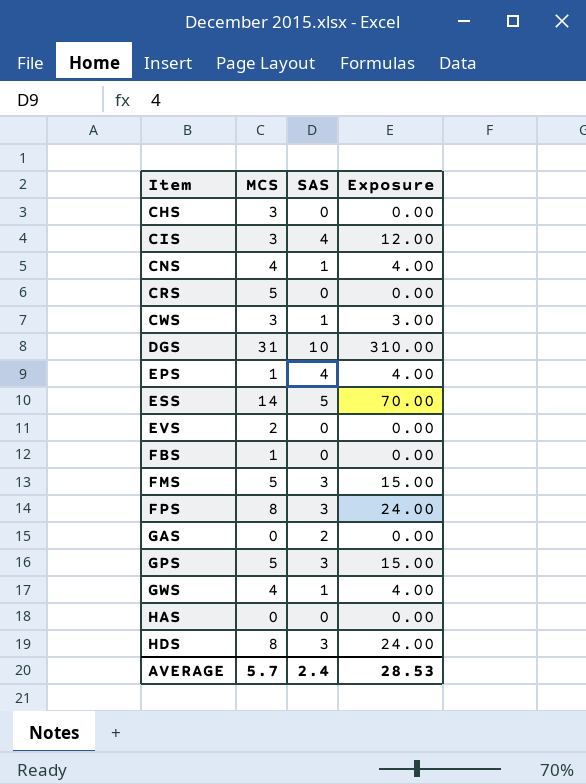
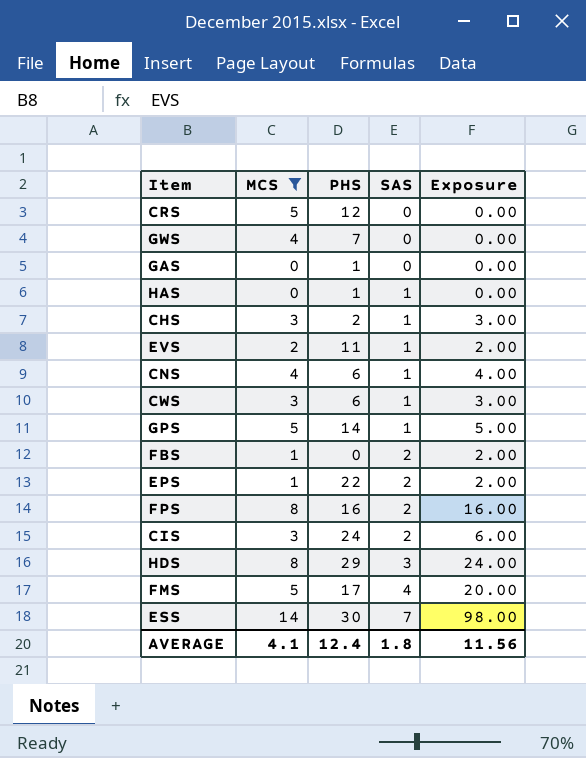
filter: none -> MCS != 31
row order: Item ascending -> SAS ascending
column PHS | position: none -> 3
GWS | SAS: 1 -> 0
GWS | Exposure: 4.00 -> 0.00
GAS | SAS: 2 -> 0
HAS | SAS: 0 -> 1
CHS | SAS: 0 -> 1
CHS | Exposure: 0.00 -> 3.00
EVS | SAS: 0 -> 1
EVS | Exposure: 0.00 -> 2.00
GPS | SAS: 3 -> 1
GPS | Exposure: 15.00 -> 5.00
FBS | SAS: 0 -> 2
FBS | Exposure: 0.00 -> 2.00
EPS | SAS: 4 -> 2
EPS | Exposure: 4.00 -> 2.00
FPS | SAS: 3 -> 2
FPS | Exposure: 24.00 -> 16.00
CIS | SAS: 4 -> 2
CIS | Exposure: 12.00 -> 6.00
FMS | SAS: 3 -> 4
FMS | Exposure: 15.00 -> 20.00
ESS | SAS: 5 -> 7
ESS | Exposure: 70.00 -> 98.00
AVERAGE | MCS: 5.7 -> 4.1
AVERAGE | SAS: 2.4 -> 1.8
AVERAGE | Exposure: 28.53 -> 11.56

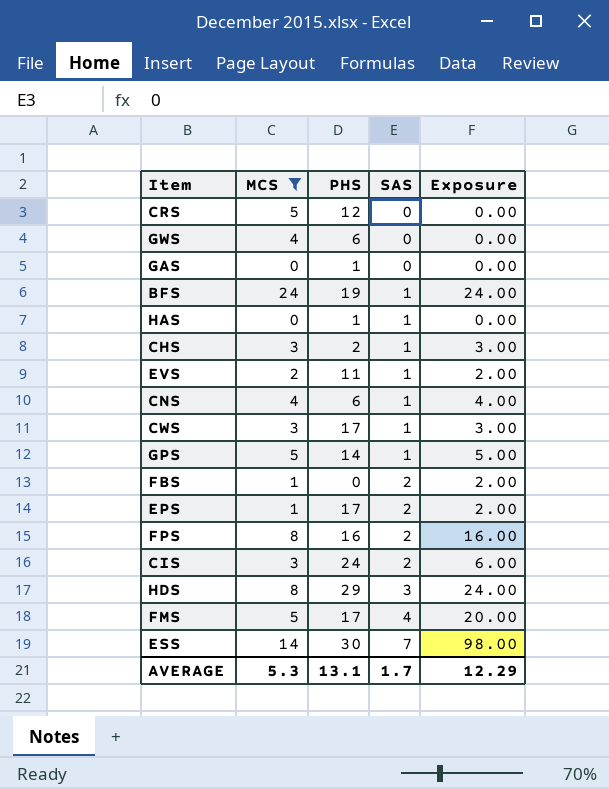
GWS | PHS: 7 -> 6
row BFS: none -> 24 | 19 | 1 | 24.00
CWS | PHS: 6 -> 17
EPS | PHS: 22 -> 17
AVERAGE | MCS: 4.1 -> 5.3
AVERAGE | PHS: 12.4 -> 13.1
AVERAGE | SAS: 1.8 -> 1.7
AVERAGE | Exposure: 11.56 -> 12.29

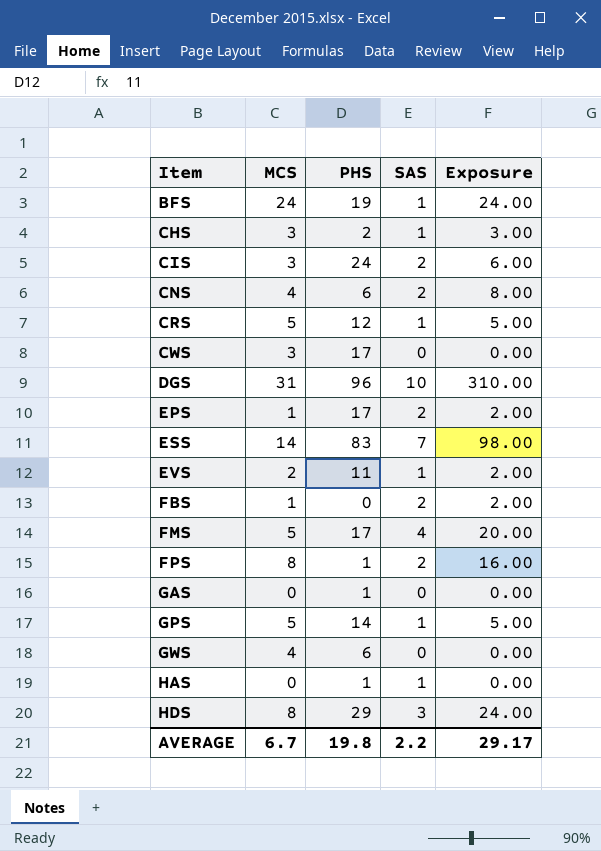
filter: MCS != 31 -> none
row order: SAS ascending -> Item ascending
CNS | SAS: 1 -> 2
CNS | Exposure: 4.00 -> 8.00
CRS | SAS: 0 -> 1
CRS | Exposure: 0.00 -> 5.00
CWS | SAS: 1 -> 0
CWS | Exposure: 3.00 -> 0.00
ESS | PHS: 30 -> 83
FPS | PHS: 16 -> 1
AVERAGE | MCS: 5.3 -> 6.7
AVERAGE | PHS: 13.1 -> 19.8
AVERAGE | SAS: 1.7 -> 2.2
AVERAGE | Exposure: 12.29 -> 29.17

